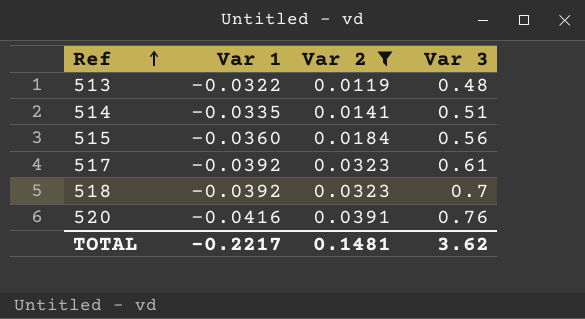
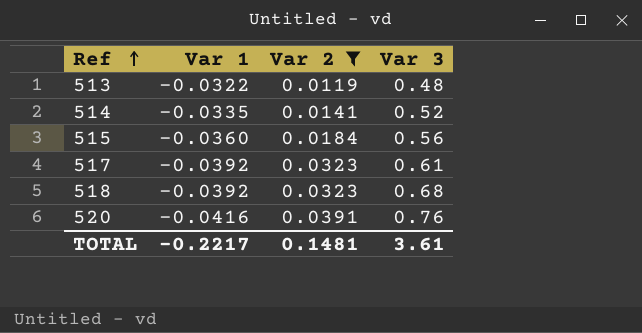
514 | Var 3: 0.51 -> 0.52
518 | Var 3: 0.7 -> 0.68
TOTAL | Var 3: 3.62 -> 3.61

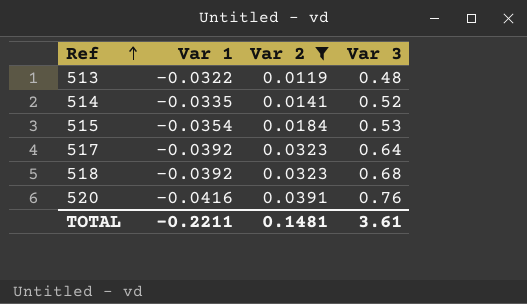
515 | Var 1: -0.0360 -> -0.0354
515 | Var 3: 0.56 -> 0.53
517 | Var 3: 0.61 -> 0.64
TOTAL | Var 1: -0.2217 -> -0.2211

